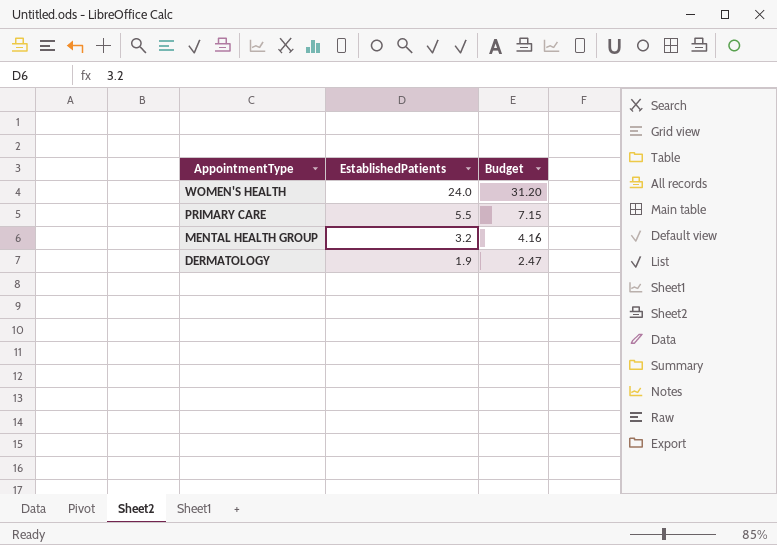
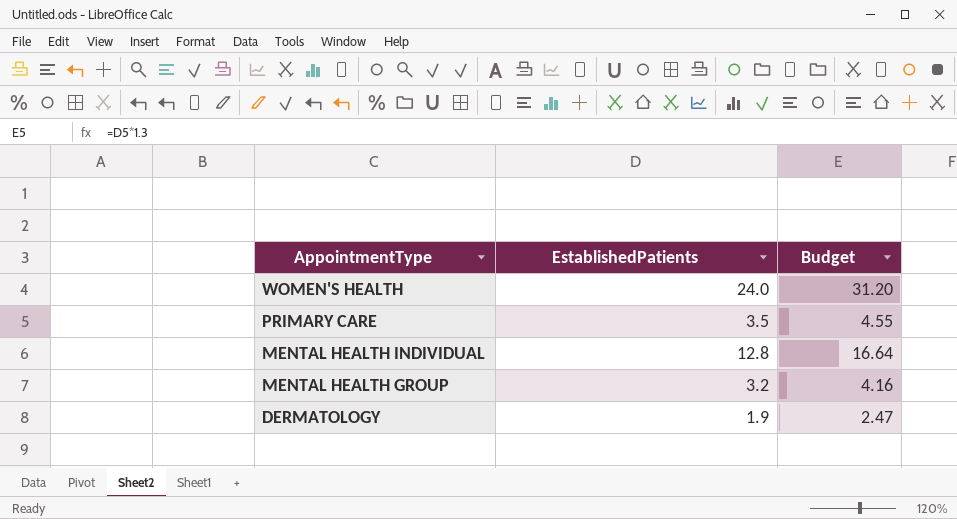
PRIMARY CARE | EstablishedPatients: 5.5 -> 3.5
PRIMARY CARE | Budget: 7.15 -> 4.55
row MENTAL HEALTH INDIVIDUAL: none -> 12.8 | 16.64

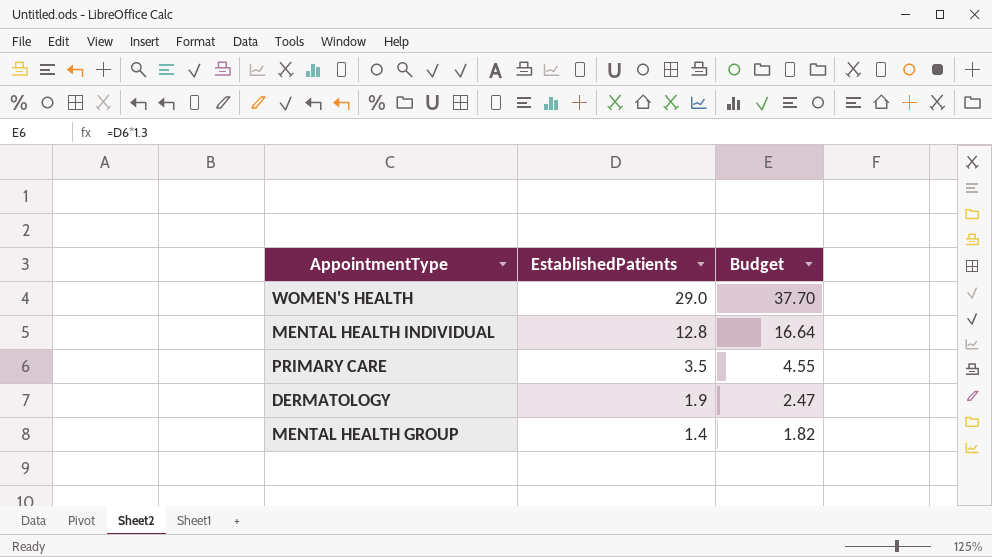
row order: AppointmentType descending -> EstablishedPatients descending
WOMEN'S HEALTH | EstablishedPatients: 24.0 -> 29.0
WOMEN'S HEALTH | Budget: 31.20 -> 37.70
MENTAL HEALTH GROUP | EstablishedPatients: 3.2 -> 1.4
MENTAL HEALTH GROUP | Budget: 4.16 -> 1.82

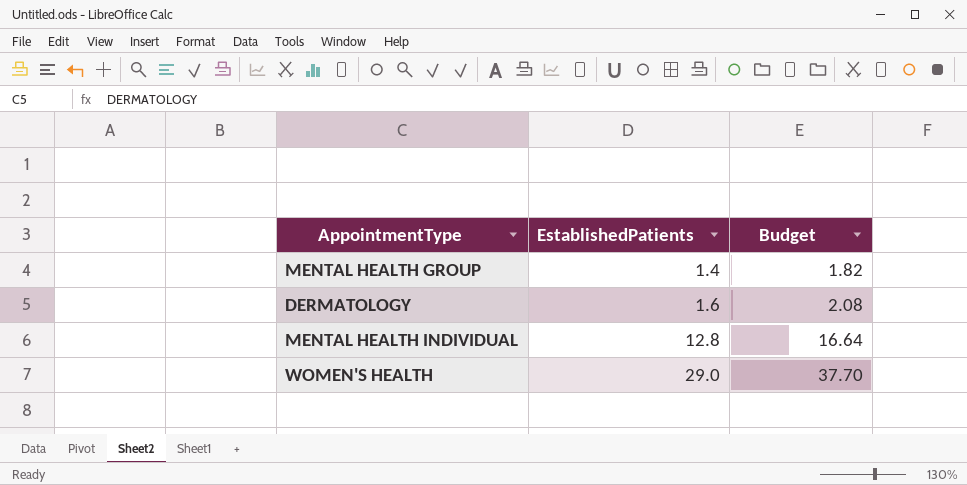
row order: EstablishedPatients descending -> EstablishedPatients ascending
row PRIMARY CARE: 3.5 | 4.55 -> none
DERMATOLOGY | EstablishedPatients: 1.9 -> 1.6
DERMATOLOGY | Budget: 2.47 -> 2.08

